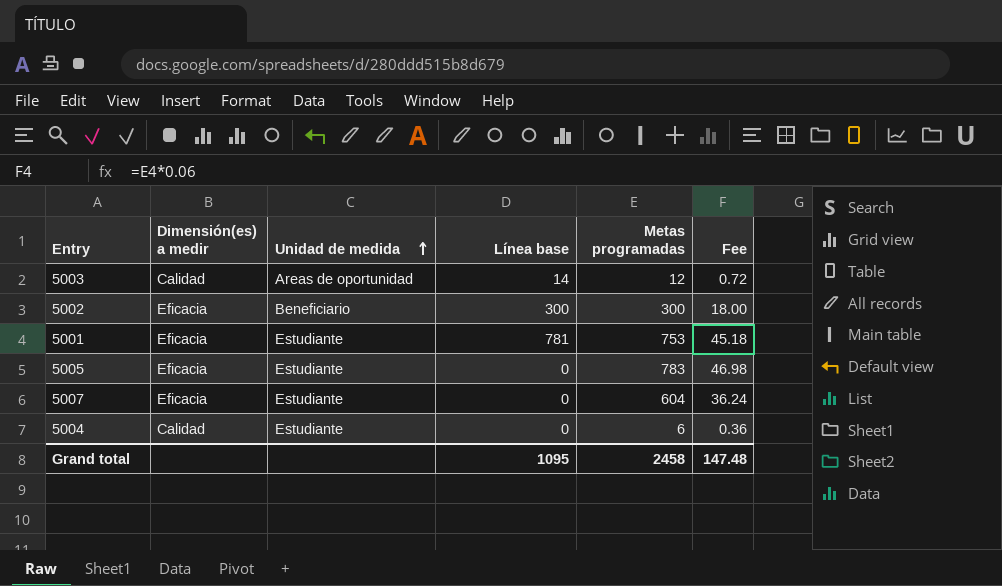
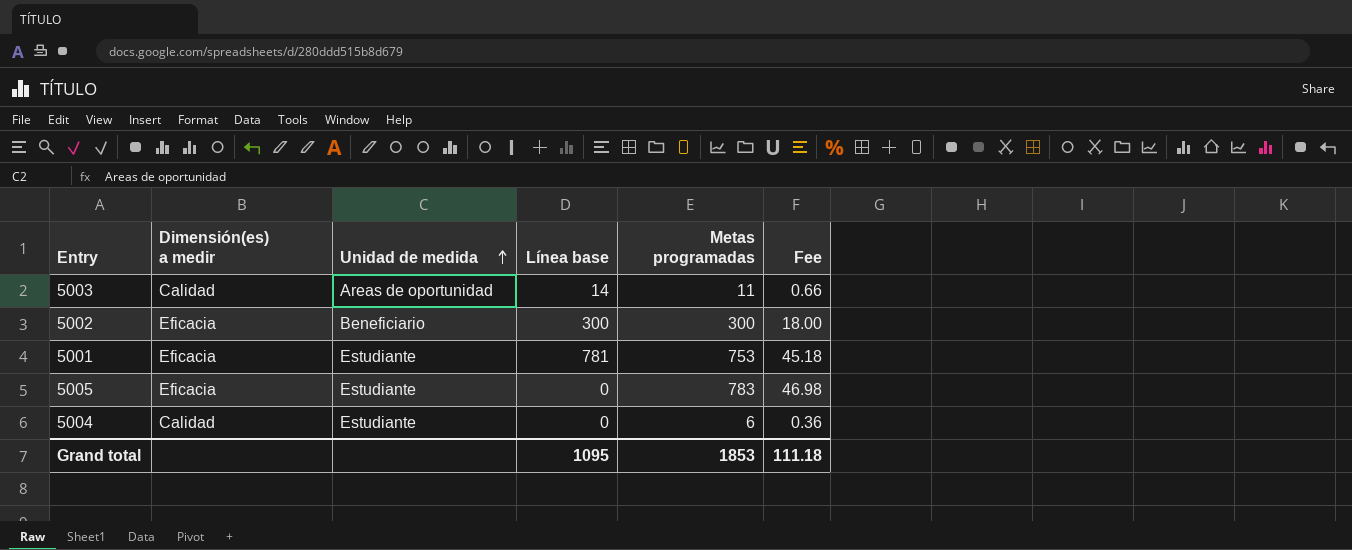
row 5007: Eficacia | Estudiante | 0 | 604 | 36.24 -> none
5003 | Metas programadas: 12 -> 11
5003 | Fee: 0.72 -> 0.66
Grand total | Metas programadas: 2458 -> 1853
Grand total | Fee: 147.48 -> 111.18

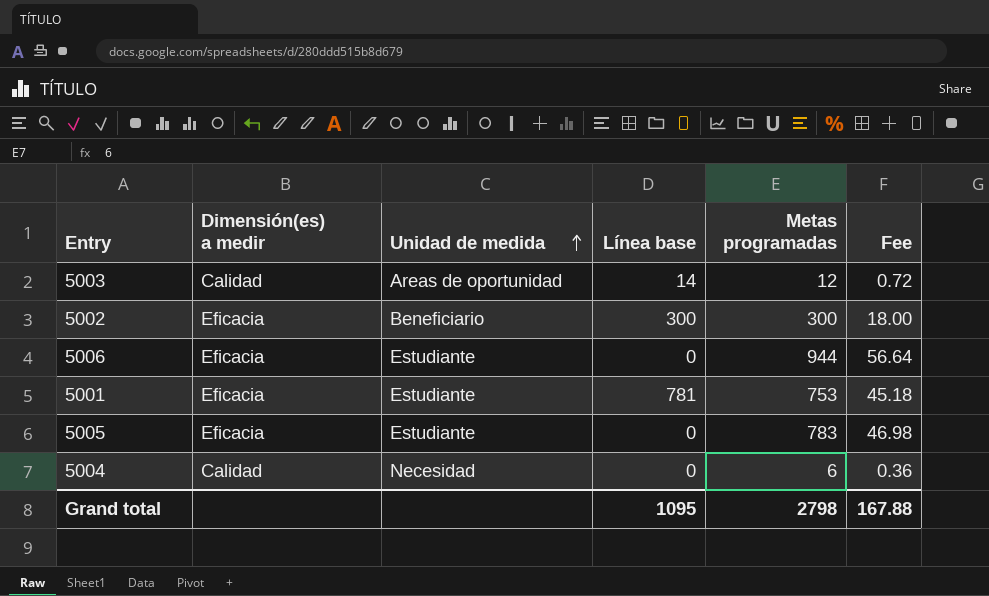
5003 | Metas programadas: 11 -> 12
5003 | Fee: 0.66 -> 0.72
row 5006: none -> Eficacia | Estudiante | 0 | 944 | 56.64
5004 | Unidad de medida: Estudiante -> Necesidad
Grand total | Metas programadas: 1853 -> 2798
Grand total | Fee: 111.18 -> 167.88

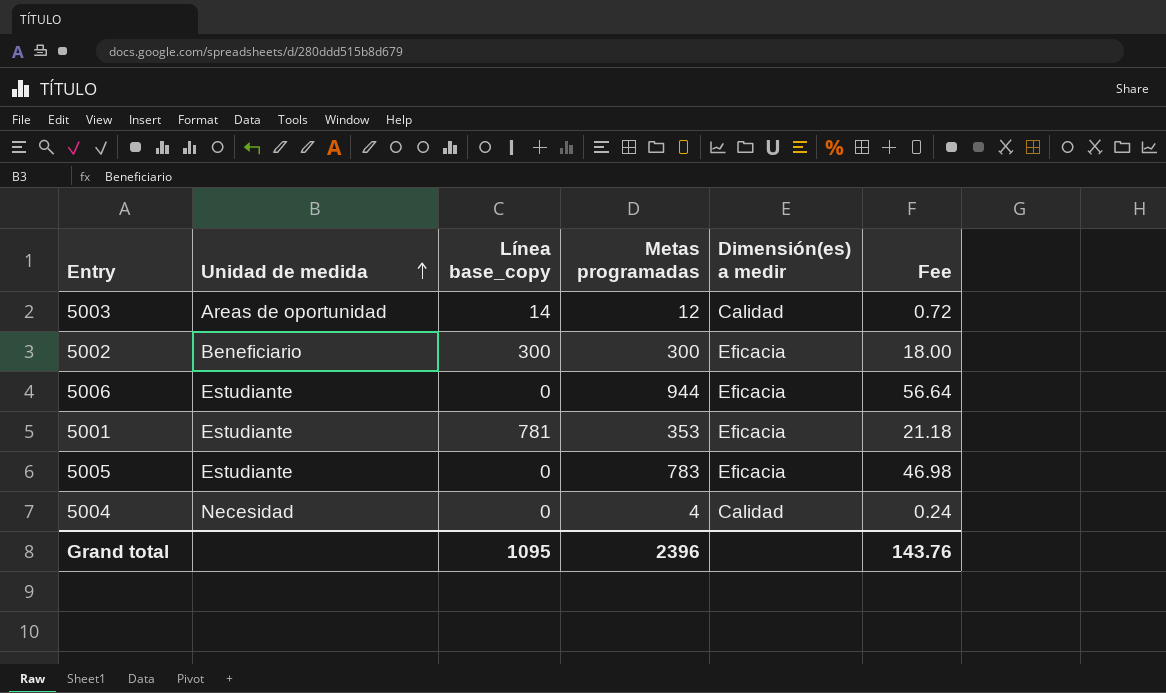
column name: Línea base -> Línea base_copy
column Dimensión(es) a medir | position: 2 -> 5
5001 | Metas programadas: 753 -> 353
5001 | Fee: 45.18 -> 21.18
5004 | Metas programadas: 6 -> 4
5004 | Fee: 0.36 -> 0.24
Grand total | Metas programadas: 2798 -> 2396
Grand total | Fee: 167.88 -> 143.76

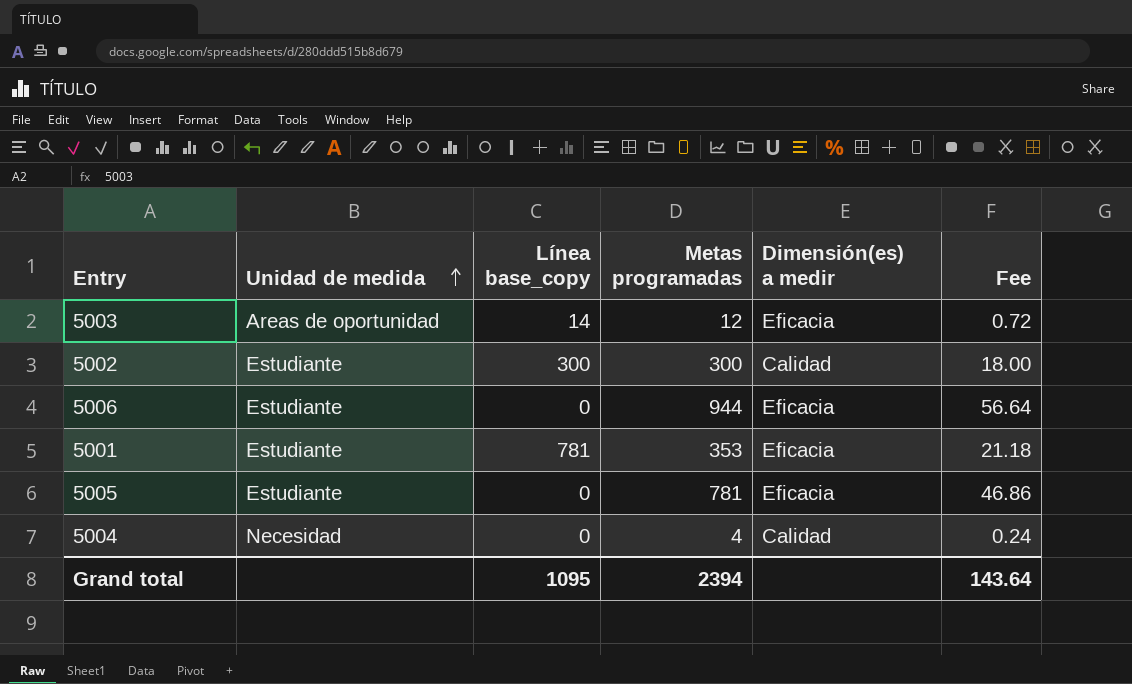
5003 | Dimensión(es) a medir: Calidad -> Eficacia
5002 | Unidad de medida: Beneficiario -> Estudiante
5002 | Dimensión(es) a medir: Eficacia -> Calidad
5005 | Metas programadas: 783 -> 781
5005 | Fee: 46.98 -> 46.86
Grand total | Metas programadas: 2396 -> 2394
Grand total | Fee: 143.76 -> 143.64

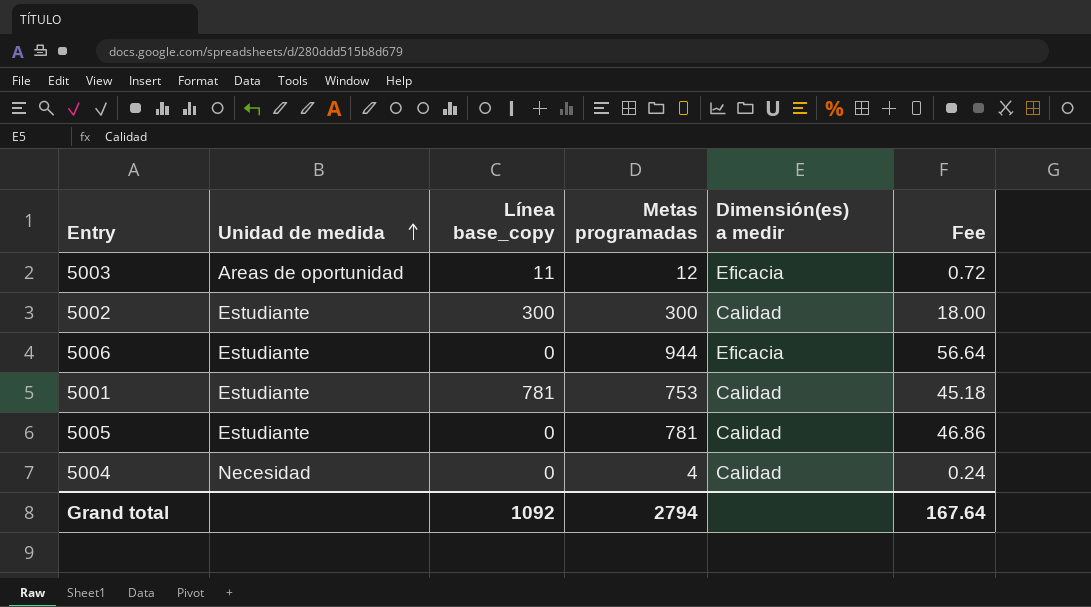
5003 | Línea base_copy: 14 -> 11
5001 | Metas programadas: 353 -> 753
5001 | Dimensión(es) a medir: Eficacia -> Calidad
5001 | Fee: 21.18 -> 45.18
5005 | Dimensión(es) a medir: Eficacia -> Calidad
Grand total | Línea base_copy: 1095 -> 1092
Grand total | Metas programadas: 2394 -> 2794
Grand total | Fee: 143.64 -> 167.64

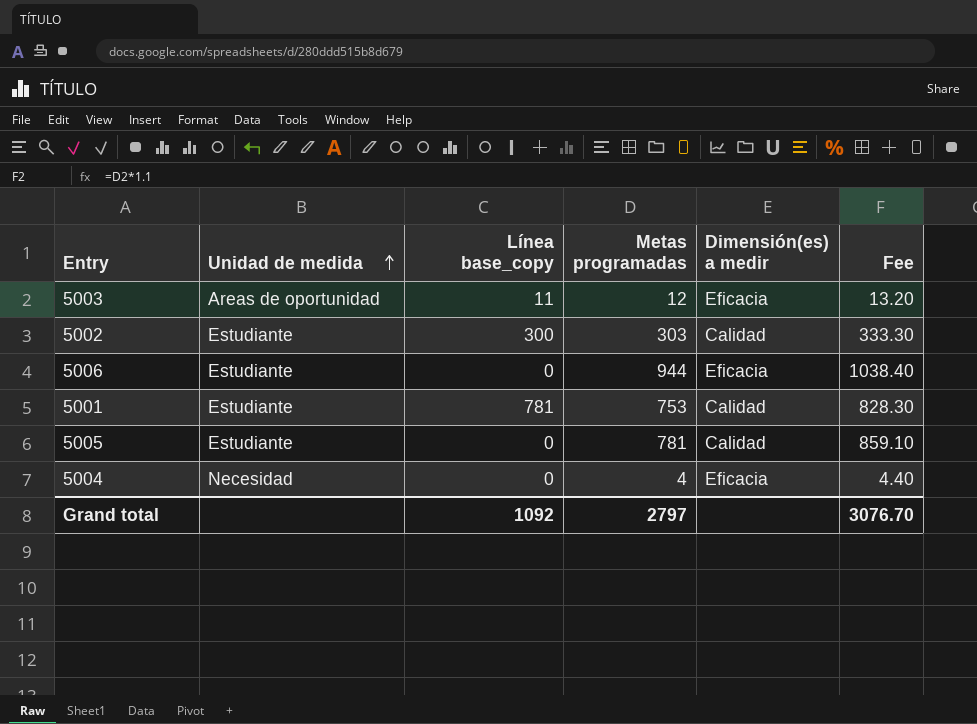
column Fee | formula: [Metas programadas] * 0.06 -> [Metas programadas] * 1.1
5002 | Metas programadas: 300 -> 303
5004 | Dimensión(es) a medir: Calidad -> Eficacia
Grand total | Metas programadas: 2794 -> 2797
Grand total | Fee: 167.64 -> 3076.70

